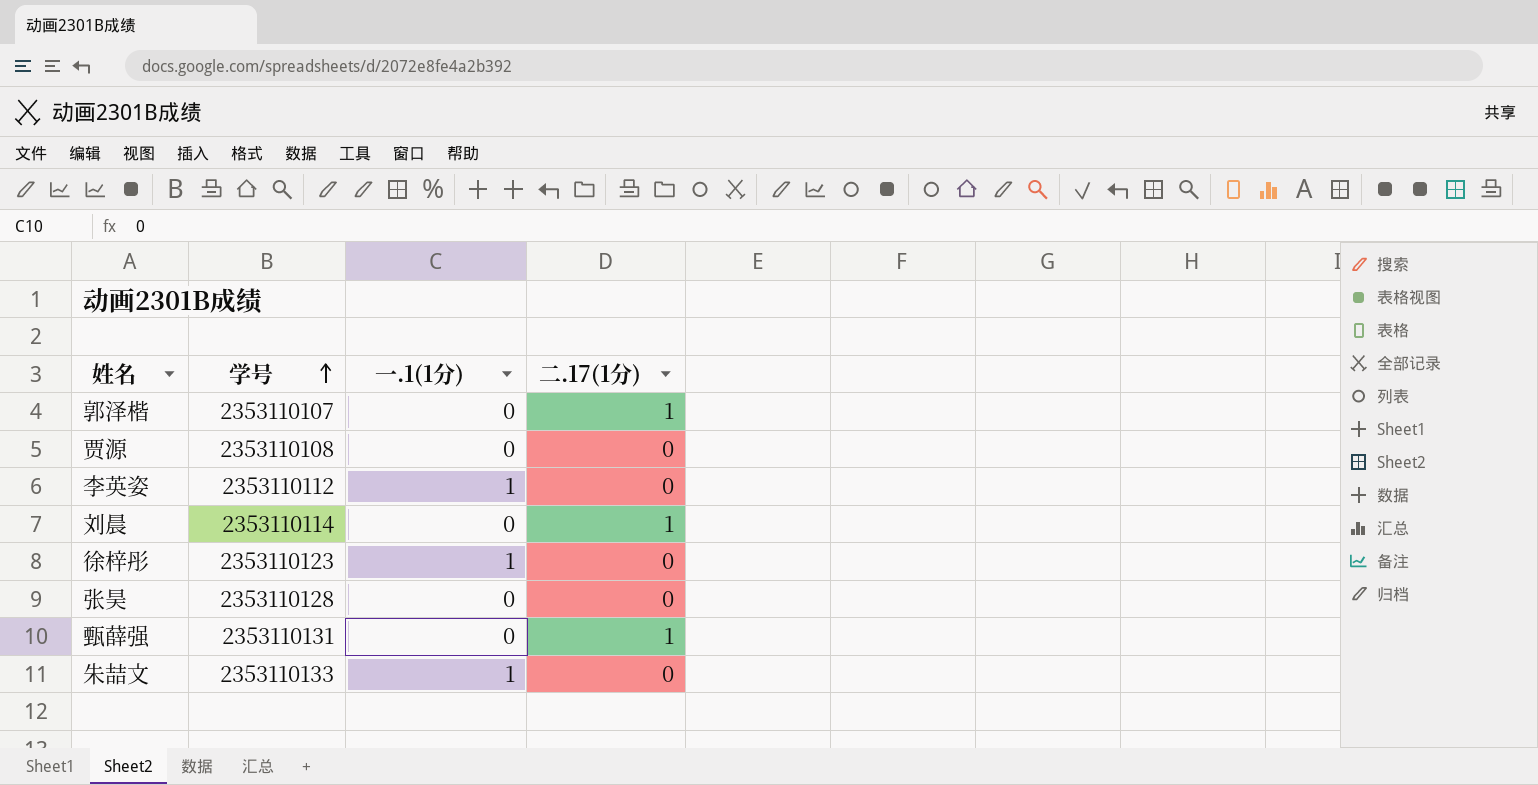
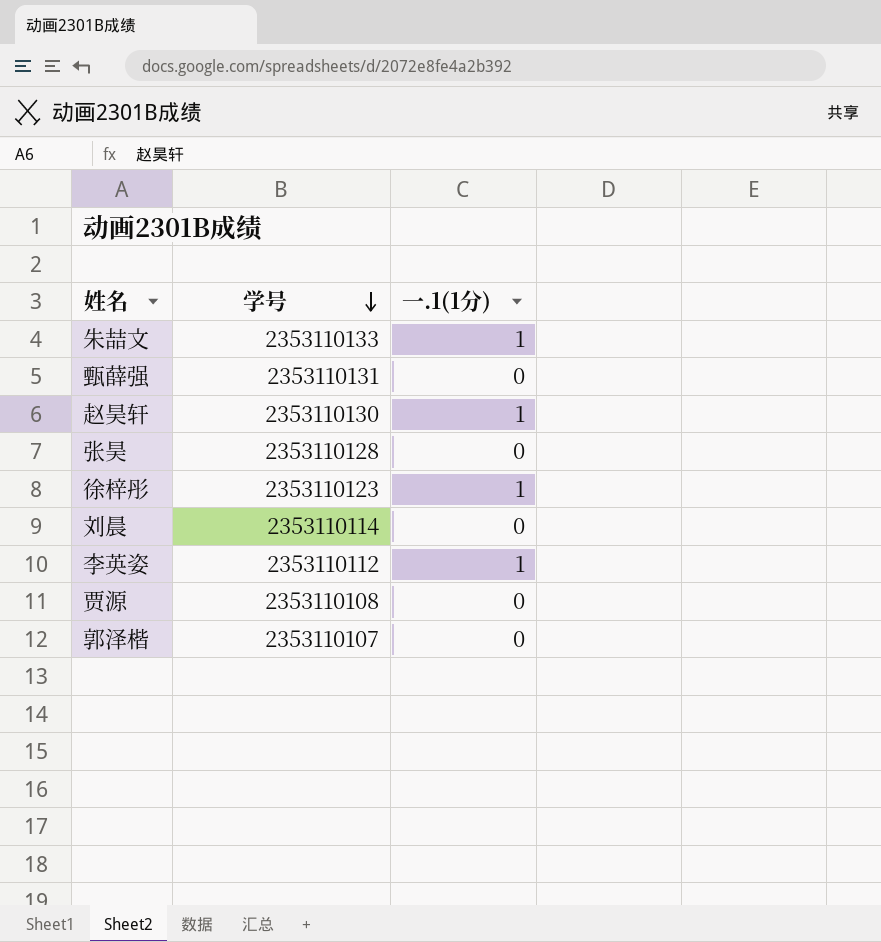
row order: 学号 ascending -> 学号 descending
column 二.17(1分) | position: 4 -> none
row 赵昊轩: none -> 2353110130 | 1

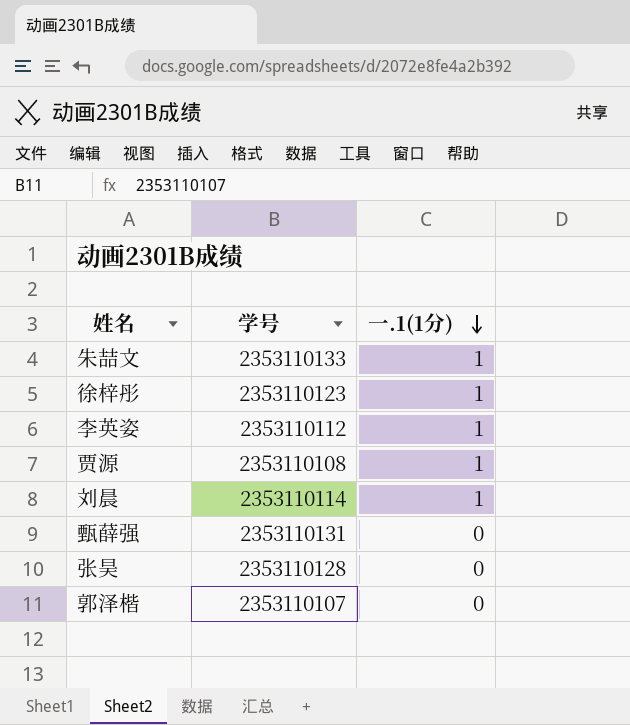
row order: 学号 descending -> 一.1(1分) descending
row 赵昊轩: 2353110130 | 1 -> none
贾源 | 一.1(1分): 0 -> 1
刘晨 | 一.1(1分): 0 -> 1

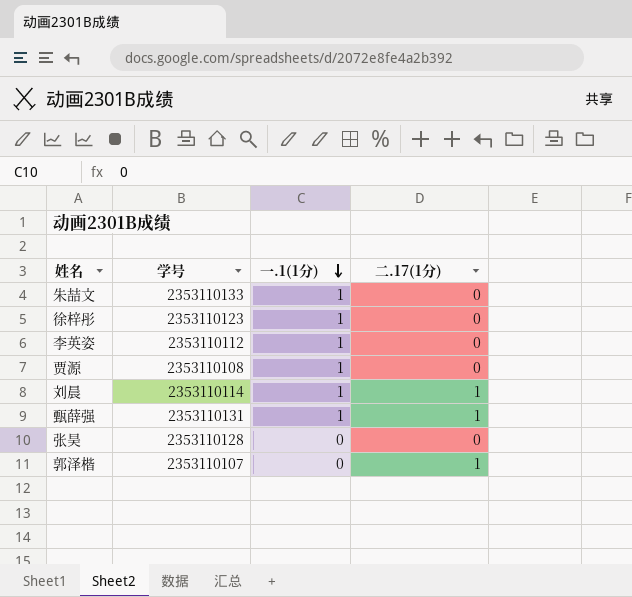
column 二.17(1分) | position: none -> 4
甄薛强 | 一.1(1分): 0 -> 1

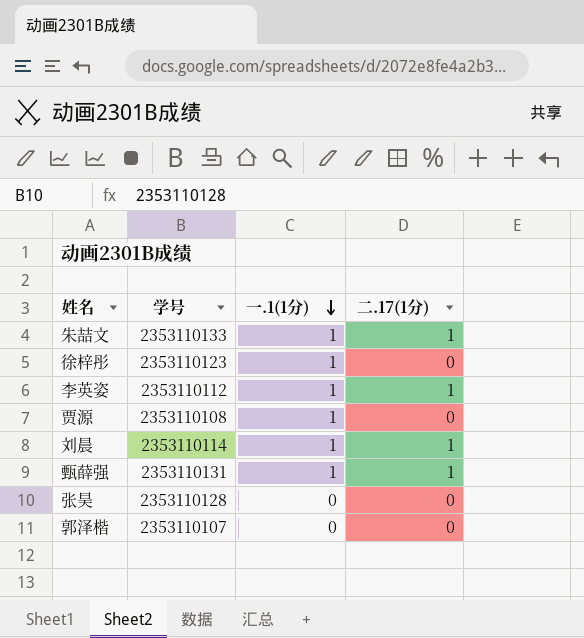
朱喆文 | 二.17(1分): 0 -> 1
李英姿 | 二.17(1分): 0 -> 1
郭泽楷 | 二.17(1分): 1 -> 0

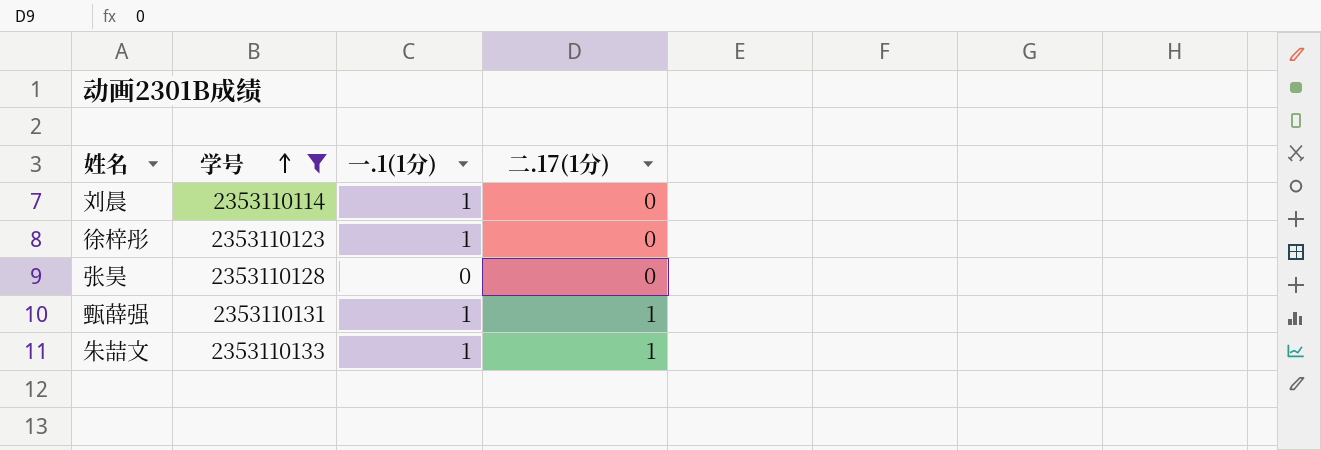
filter: none -> 学号 >= 2353110114
row order: 一.1(1分) descending -> 学号 ascending
刘晨 | 二.17(1分): 1 -> 0

